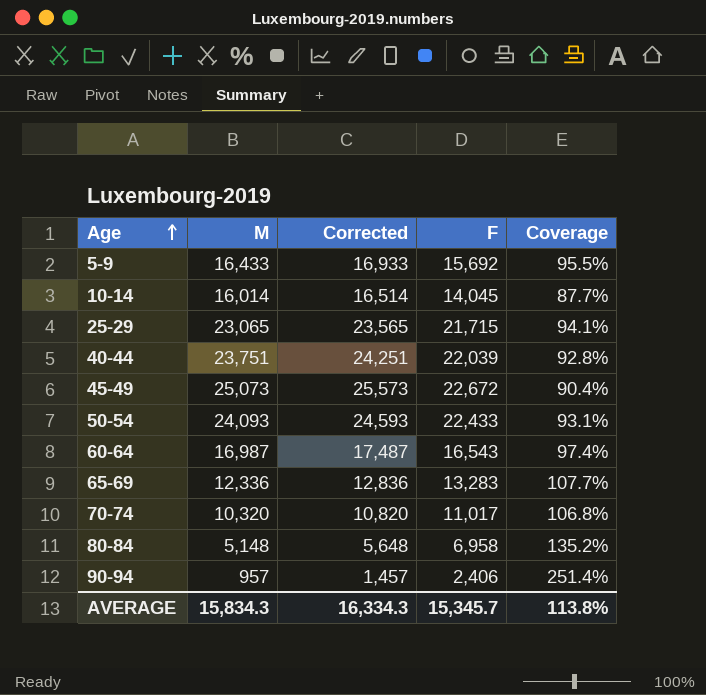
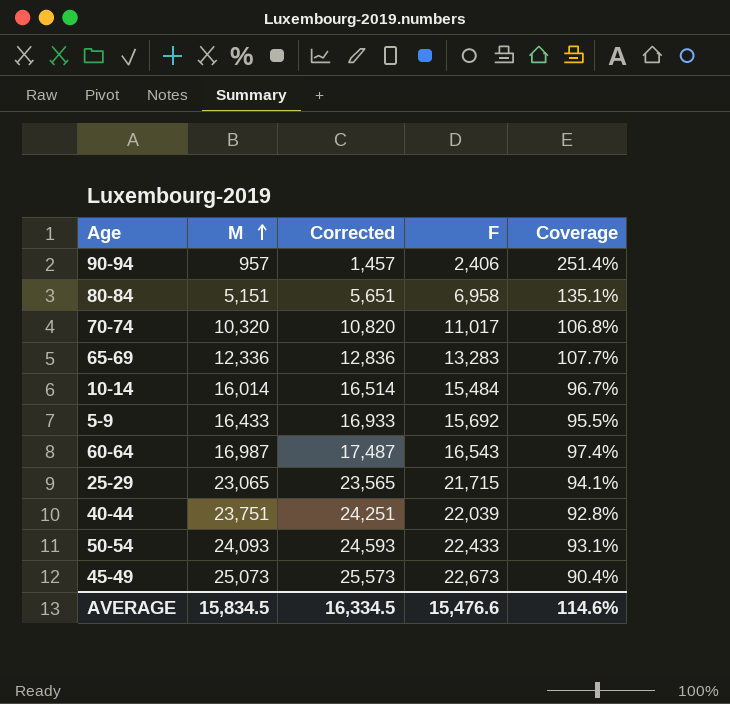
row order: Age ascending -> M ascending
80-84 | M: 5,148 -> 5,151
80-84 | Corrected: 5,648 -> 5,651
80-84 | Coverage: 135.2% -> 135.1%
10-14 | F: 14,045 -> 15,484
10-14 | Coverage: 87.7% -> 96.7%
45-49 | F: 22,672 -> 22,673
AVERAGE | M: 15,834.3 -> 15,834.5
AVERAGE | Corrected: 16,334.3 -> 16,334.5
AVERAGE | F: 15,345.7 -> 15,476.6
AVERAGE | Coverage: 113.8% -> 114.6%

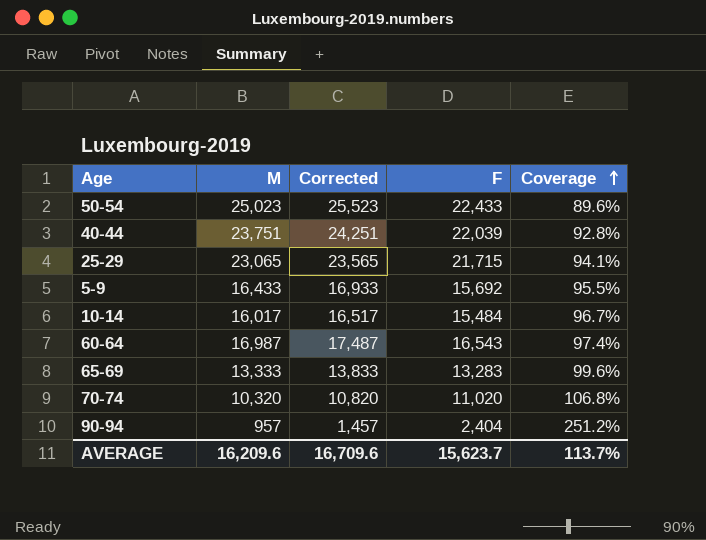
row order: M ascending -> Coverage ascending
row 80-84: 5,151 | 5,651 | 6,958 | 135.1% -> none
row 45-49: 25,073 | 25,573 | 22,673 | 90.4% -> none
50-54 | M: 24,093 -> 25,023
50-54 | Corrected: 24,593 -> 25,523
50-54 | Coverage: 93.1% -> 89.6%
10-14 | M: 16,014 -> 16,017
10-14 | Corrected: 16,514 -> 16,517
65-69 | M: 12,336 -> 13,333
65-69 | Corrected: 12,836 -> 13,833
65-69 | Coverage: 107.7% -> 99.6%
70-74 | F: 11,017 -> 11,020
90-94 | F: 2,406 -> 2,404
90-94 | Coverage: 251.4% -> 251.2%
AVERAGE | M: 15,834.5 -> 16,209.6
AVERAGE | Corrected: 16,334.5 -> 16,709.6
AVERAGE | F: 15,476.6 -> 15,623.7
AVERAGE | Coverage: 114.6% -> 113.7%

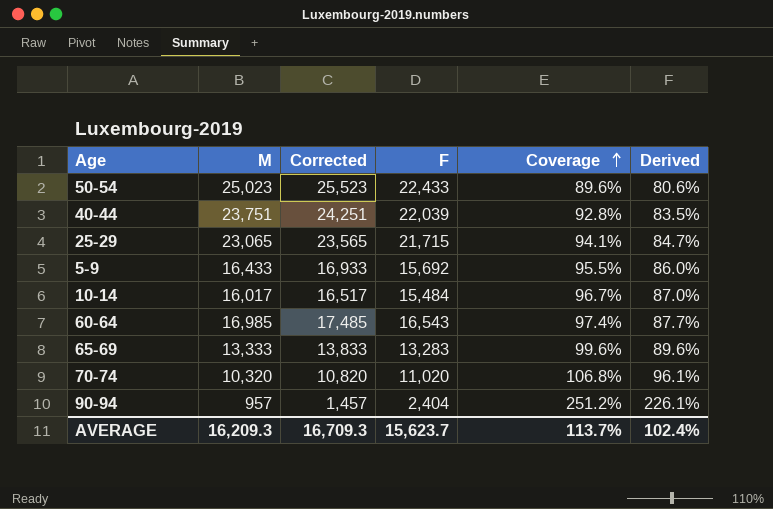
column Derived | formula: none -> [Coverage] * 0.9
60-64 | M: 16,987 -> 16,985
60-64 | Corrected: 17,487 -> 17,485
AVERAGE | M: 16,209.6 -> 16,209.3
AVERAGE | Corrected: 16,709.6 -> 16,709.3

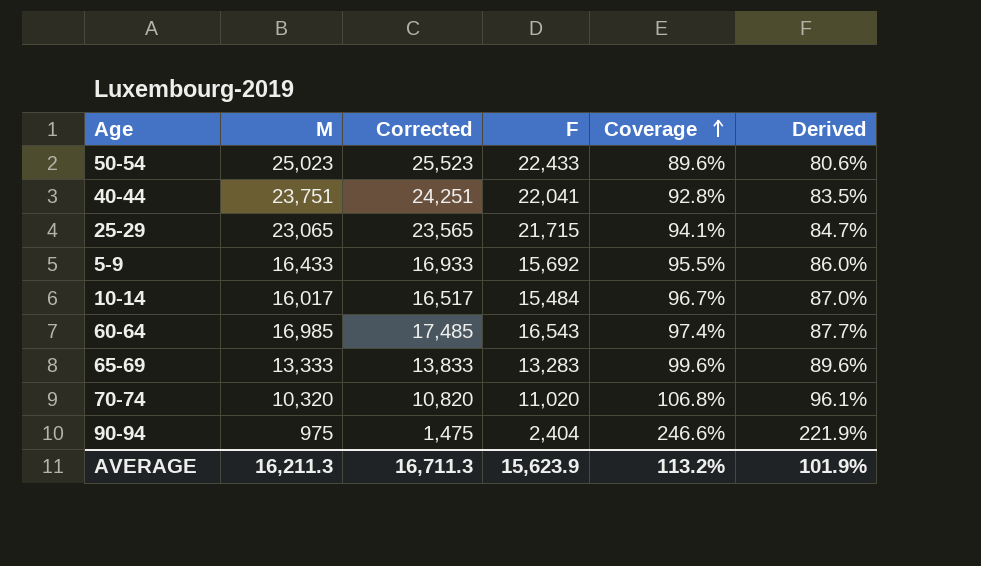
40-44 | F: 22,039 -> 22,041
90-94 | M: 957 -> 975
90-94 | Corrected: 1,457 -> 1,475
90-94 | Coverage: 251.2% -> 246.6%
90-94 | Derived: 226.1% -> 221.9%
AVERAGE | M: 16,209.3 -> 16,211.3
AVERAGE | Corrected: 16,709.3 -> 16,711.3
AVERAGE | F: 15,623.7 -> 15,623.9
AVERAGE | Coverage: 113.7% -> 113.2%
AVERAGE | Derived: 102.4% -> 101.9%

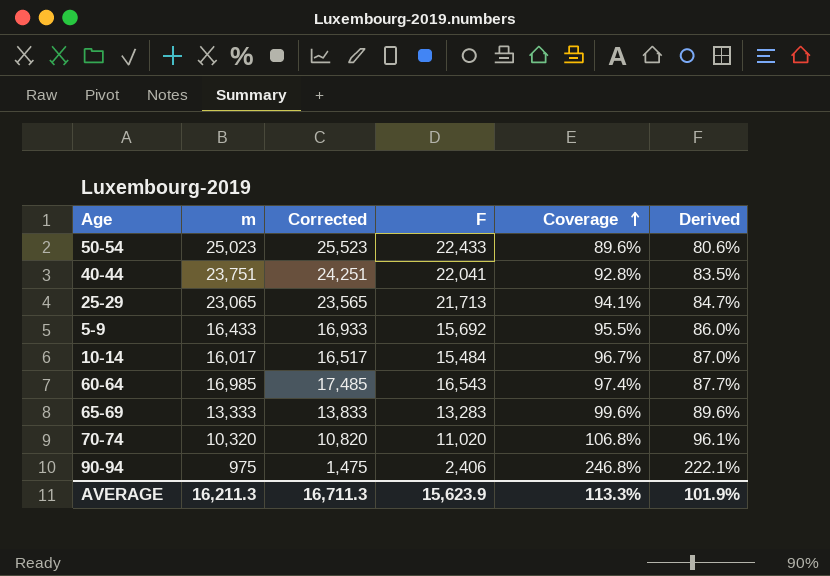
column name: M -> m
25-29 | F: 21,715 -> 21,713
90-94 | F: 2,404 -> 2,406
90-94 | Coverage: 246.6% -> 246.8%
90-94 | Derived: 221.9% -> 222.1%
AVERAGE | Coverage: 113.2% -> 113.3%

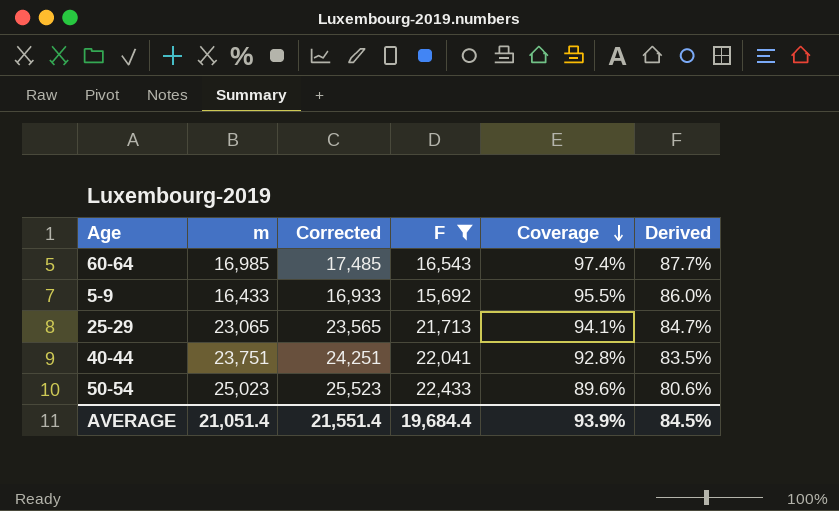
filter: none -> F >= 15,692
row order: Coverage ascending -> Coverage descending
AVERAGE | m: 16,211.3 -> 21,051.4
AVERAGE | Corrected: 16,711.3 -> 21,551.4
AVERAGE | F: 15,623.9 -> 19,684.4
AVERAGE | Coverage: 113.3% -> 93.9%
AVERAGE | Derived: 101.9% -> 84.5%

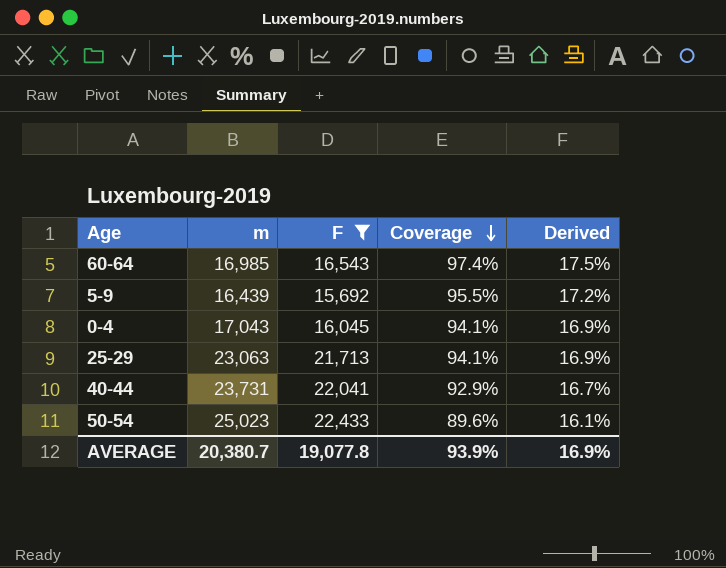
column Corrected | formula: [m] + 500 -> none
column Derived | formula: [Coverage] * 0.9 -> [Coverage] * 0.18
5-9 | m: 16,433 -> 16,439
row 0-4: none -> 17,043 | 16,045 | 94.1% | 16.9%
25-29 | m: 23,065 -> 23,063
40-44 | m: 23,751 -> 23,731
40-44 | Coverage: 92.8% -> 92.9%
AVERAGE | m: 21,051.4 -> 20,380.7
AVERAGE | F: 19,684.4 -> 19,077.8
AVERAGE | Derived: 84.5% -> 16.9%

